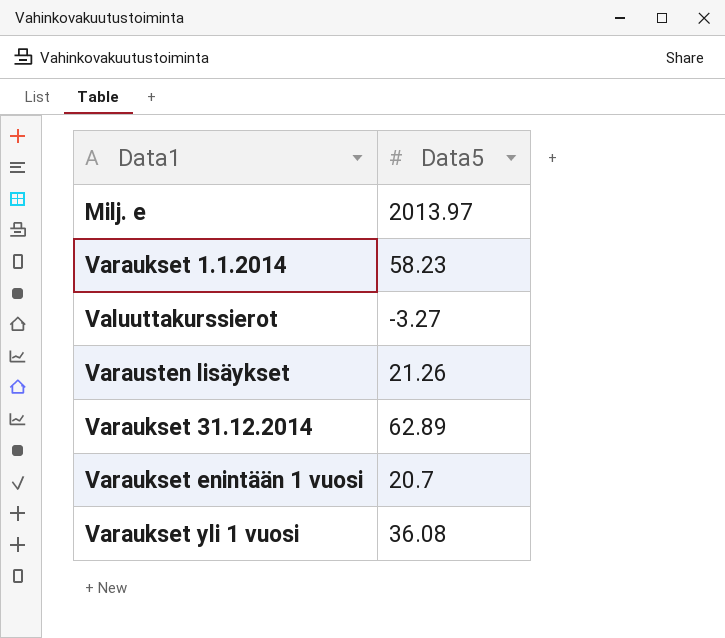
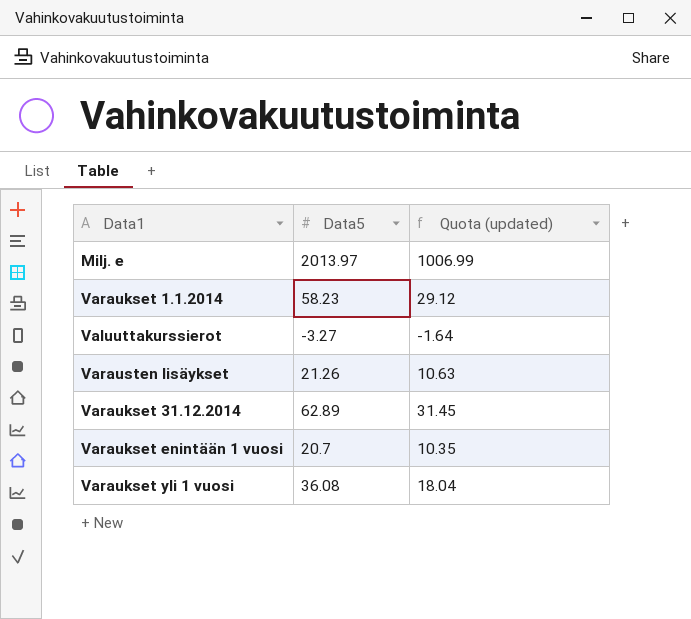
column Quota (updated) | formula: none -> [Data5] * 0.5

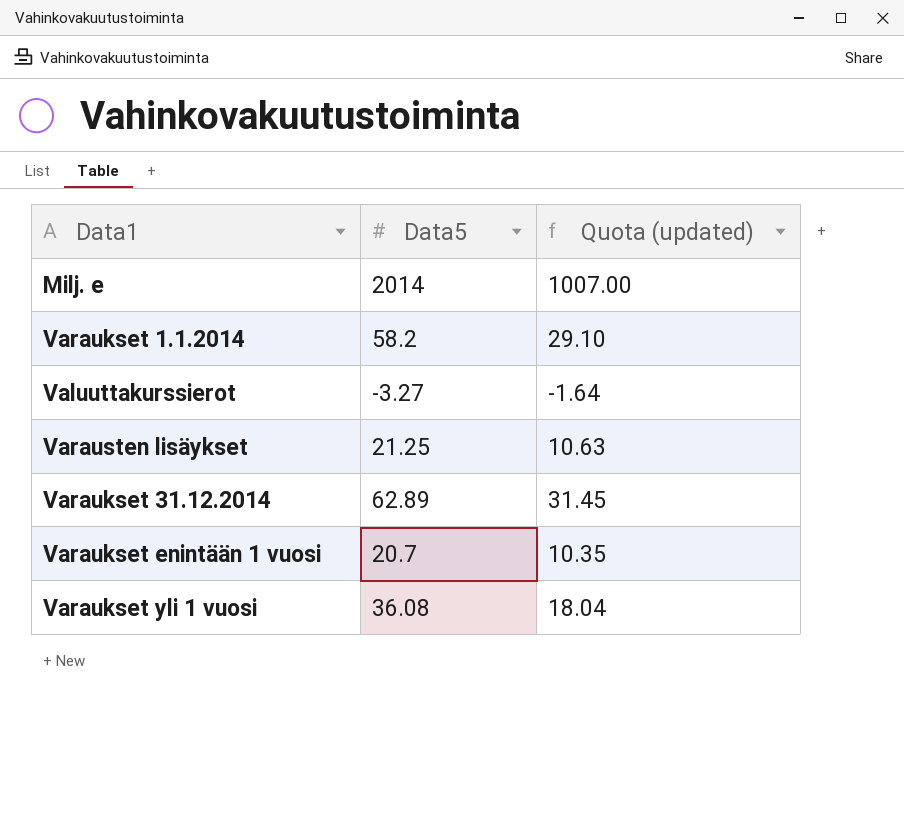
Milj. e | Data5: 2013.97 -> 2014
Milj. e | Quota (updated): 1006.99 -> 1007.00
Varaukset 1.1.2014 | Data5: 58.23 -> 58.2
Varaukset 1.1.2014 | Quota (updated): 29.12 -> 29.10
Varausten lisäykset | Data5: 21.26 -> 21.25

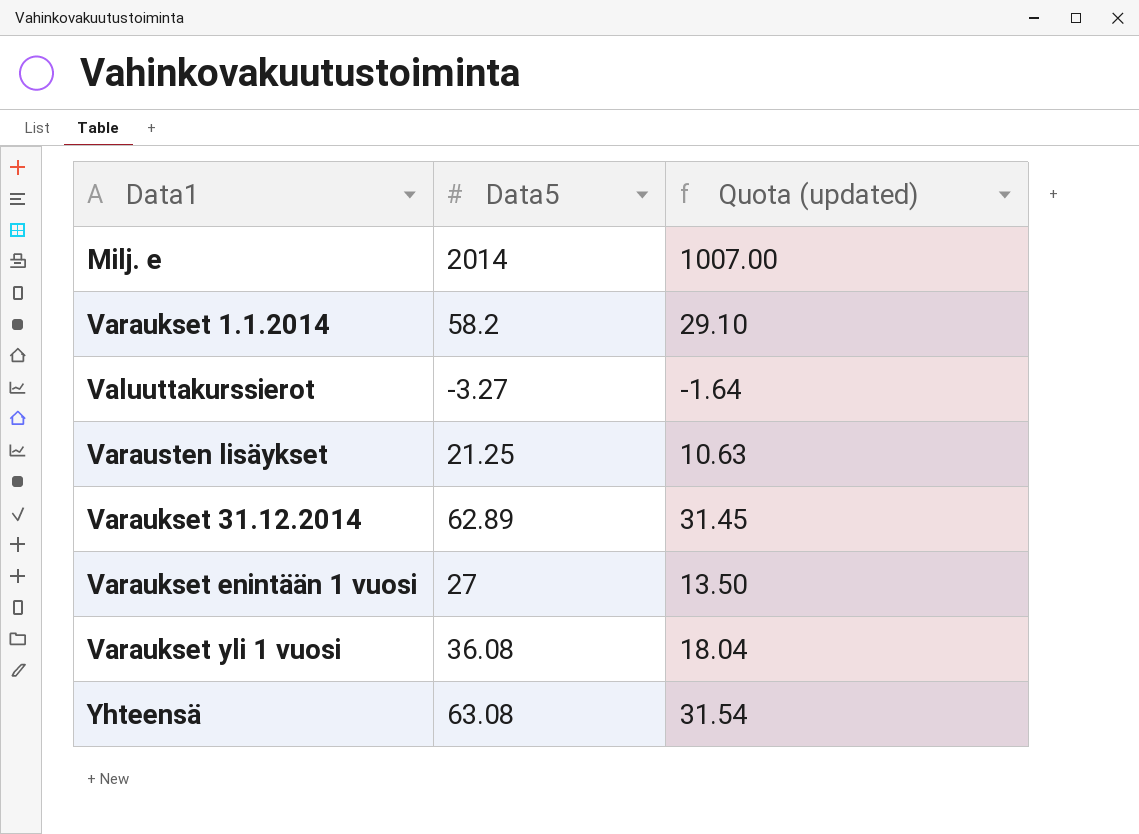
Varaukset enintään 1 vuosi | Data5: 20.7 -> 27
Varaukset enintään 1 vuosi | Quota (updated): 10.35 -> 13.50
row Yhteensä: none -> 63.08 | 31.54

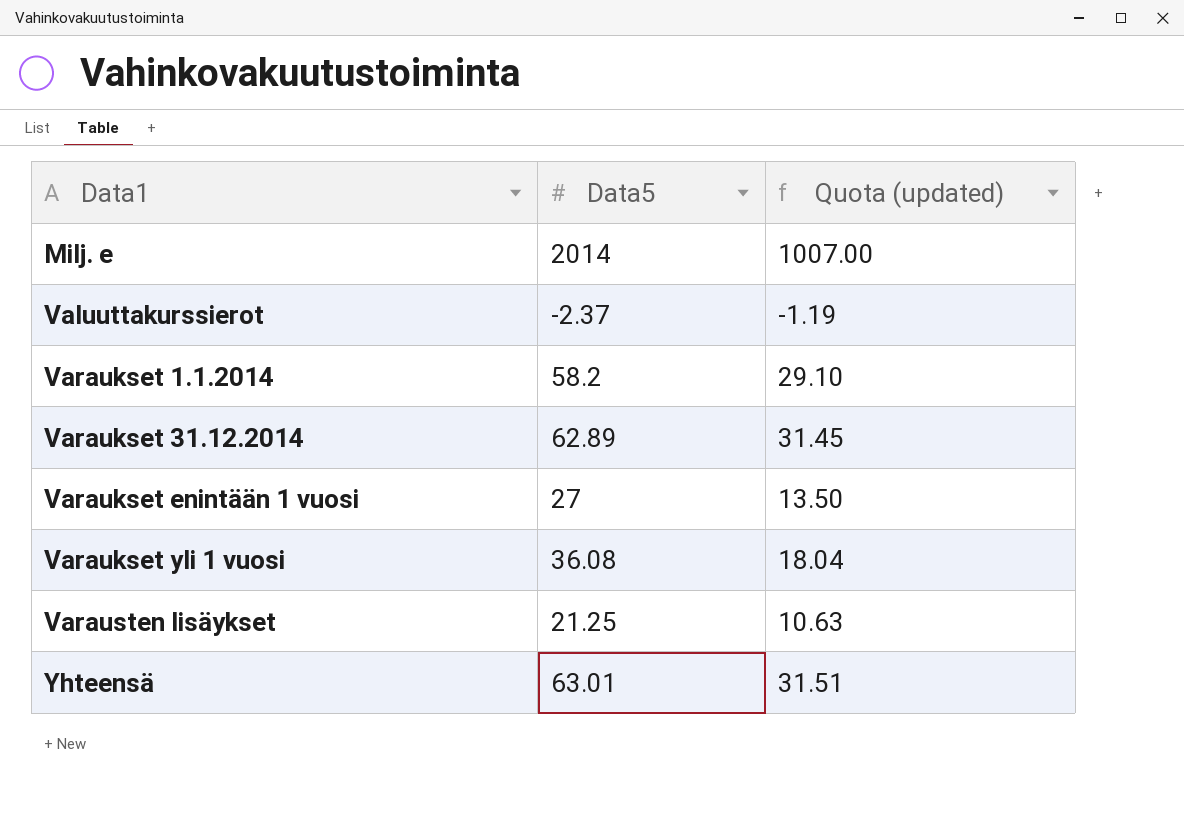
row order: none -> Data1 ascending
Valuuttakurssierot | Data5: -3.27 -> -2.37
Valuuttakurssierot | Quota (updated): -1.64 -> -1.19
Yhteensä | Data5: 63.08 -> 63.01
Yhteensä | Quota (updated): 31.54 -> 31.51

